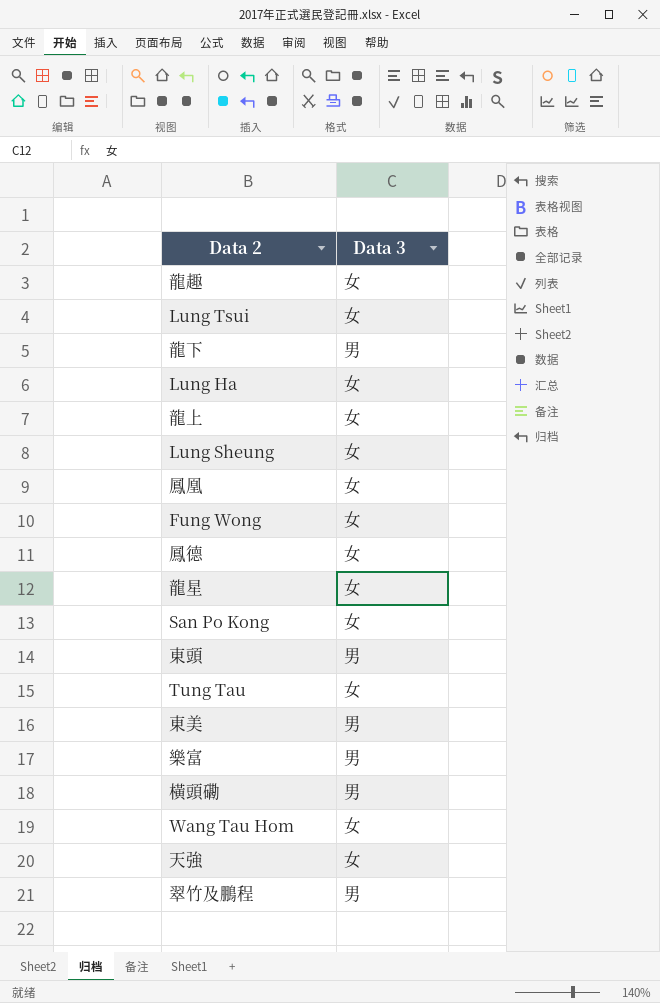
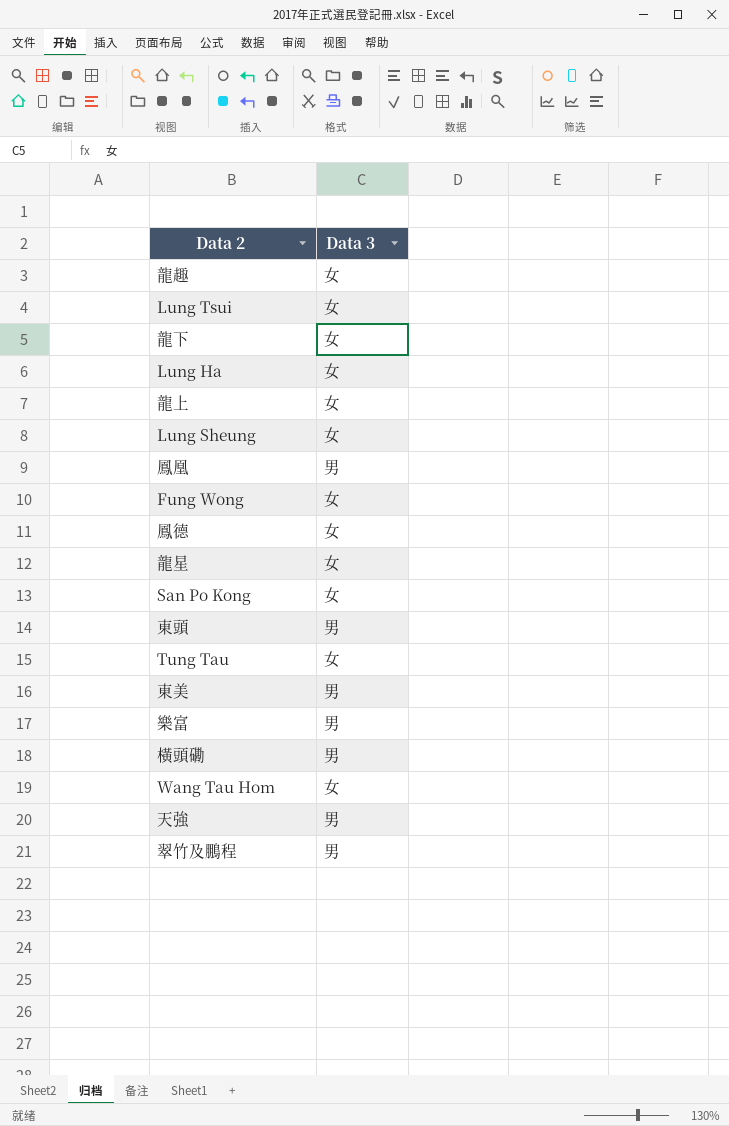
龍下 | Data 3: 男 -> 女
鳳凰 | Data 3: 女 -> 男
天強 | Data 3: 女 -> 男

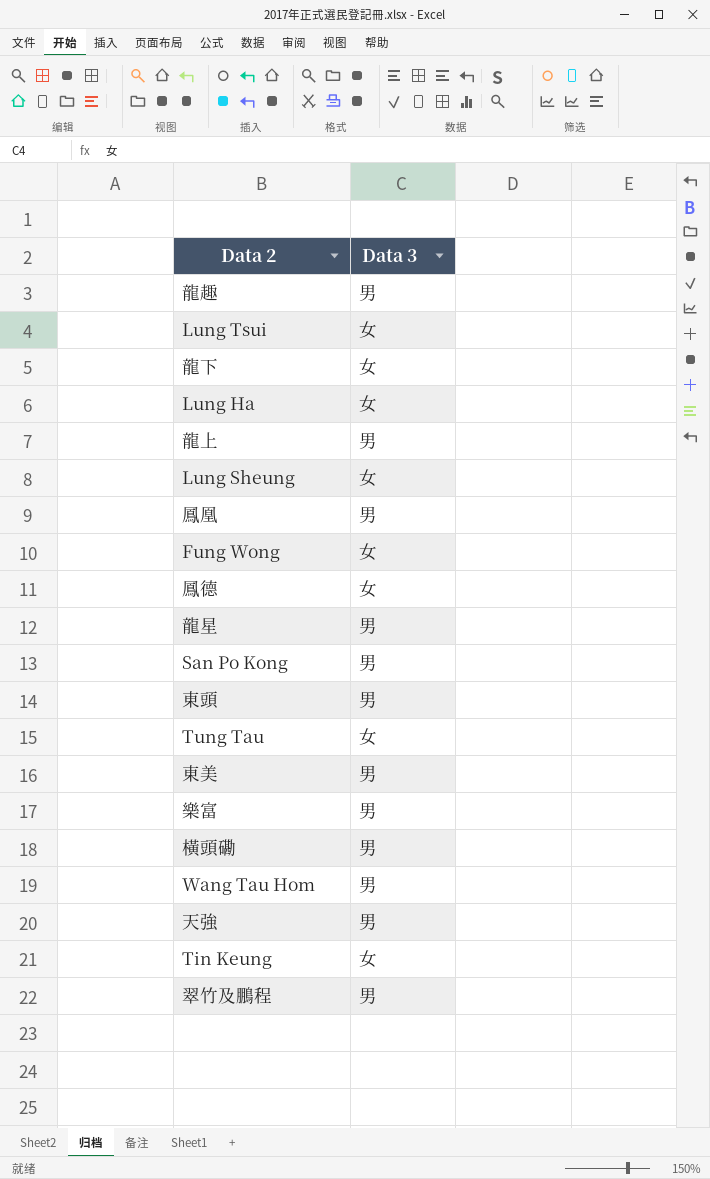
龍趣 | Data 3: 女 -> 男
龍上 | Data 3: 女 -> 男
龍星 | Data 3: 女 -> 男
San Po Kong | Data 3: 女 -> 男
Wang Tau Hom | Data 3: 女 -> 男
row Tin Keung: none -> 女

